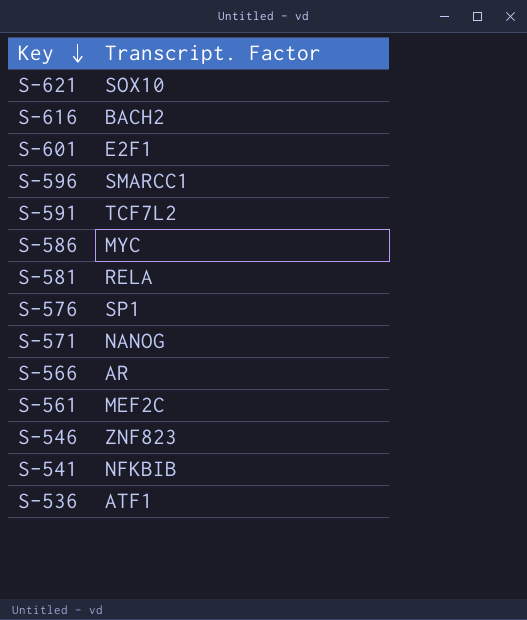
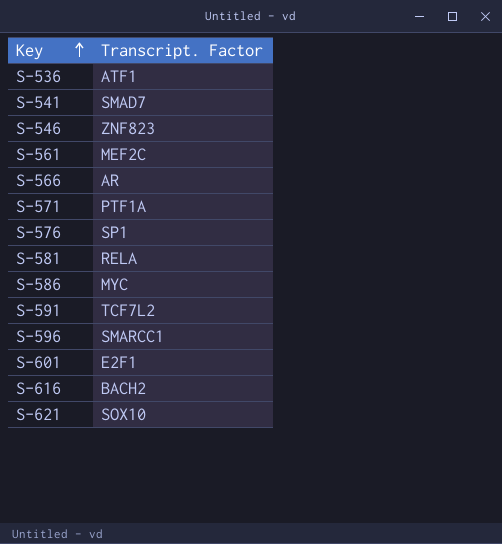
row order: Key descending -> Key ascending
S-541 | Transcript. Factor: NFKBIB -> SMAD7
S-571 | Transcript. Factor: NANOG -> PTF1A

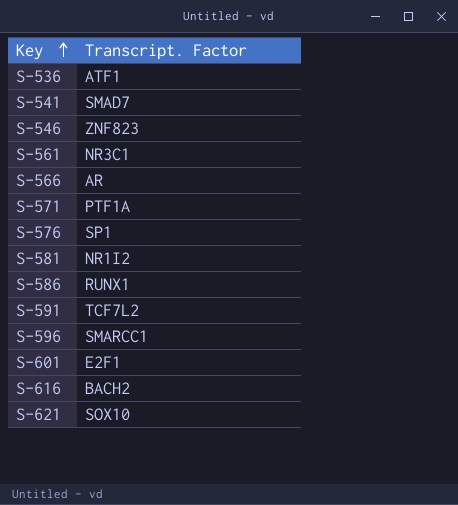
S-561 | Transcript. Factor: MEF2C -> NR3C1
S-581 | Transcript. Factor: RELA -> NR1I2
S-586 | Transcript. Factor: MYC -> RUNX1

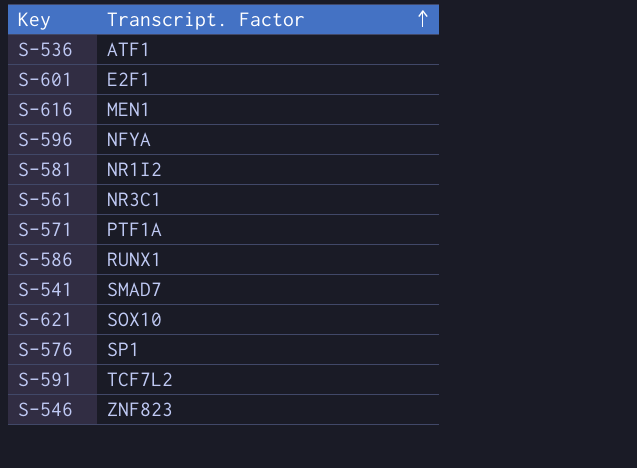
row order: Key ascending -> Transcript. Factor ascending
row S-566: AR -> none
S-616 | Transcript. Factor: BACH2 -> MEN1
S-596 | Transcript. Factor: SMARCC1 -> NFYA

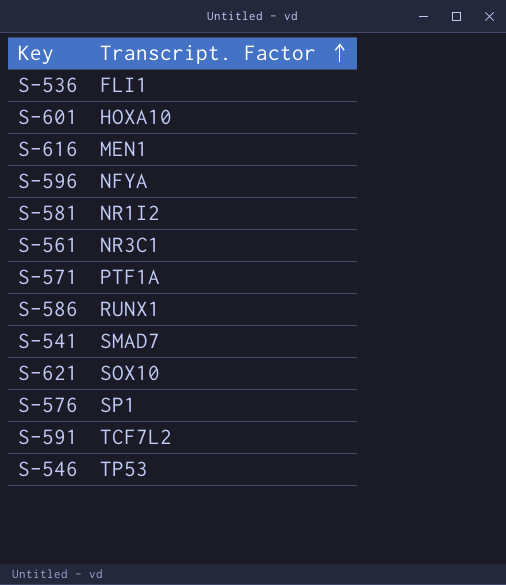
S-536 | Transcript. Factor: ATF1 -> FLI1
S-601 | Transcript. Factor: E2F1 -> HOXA10
S-546 | Transcript. Factor: ZNF823 -> TP53

